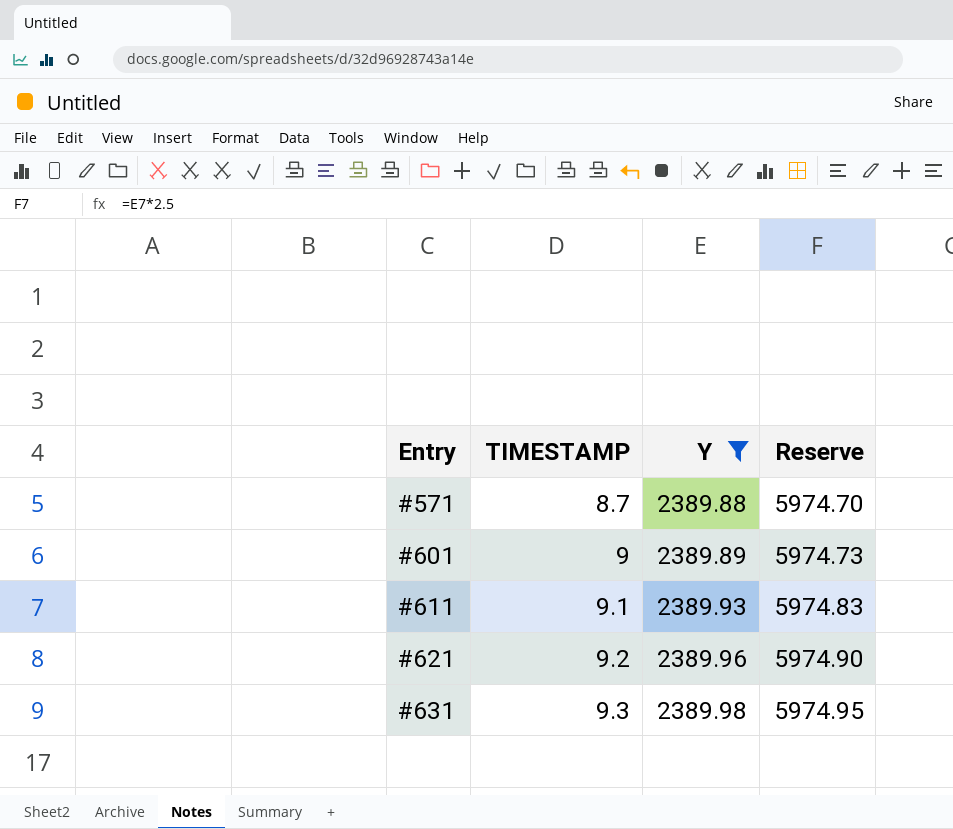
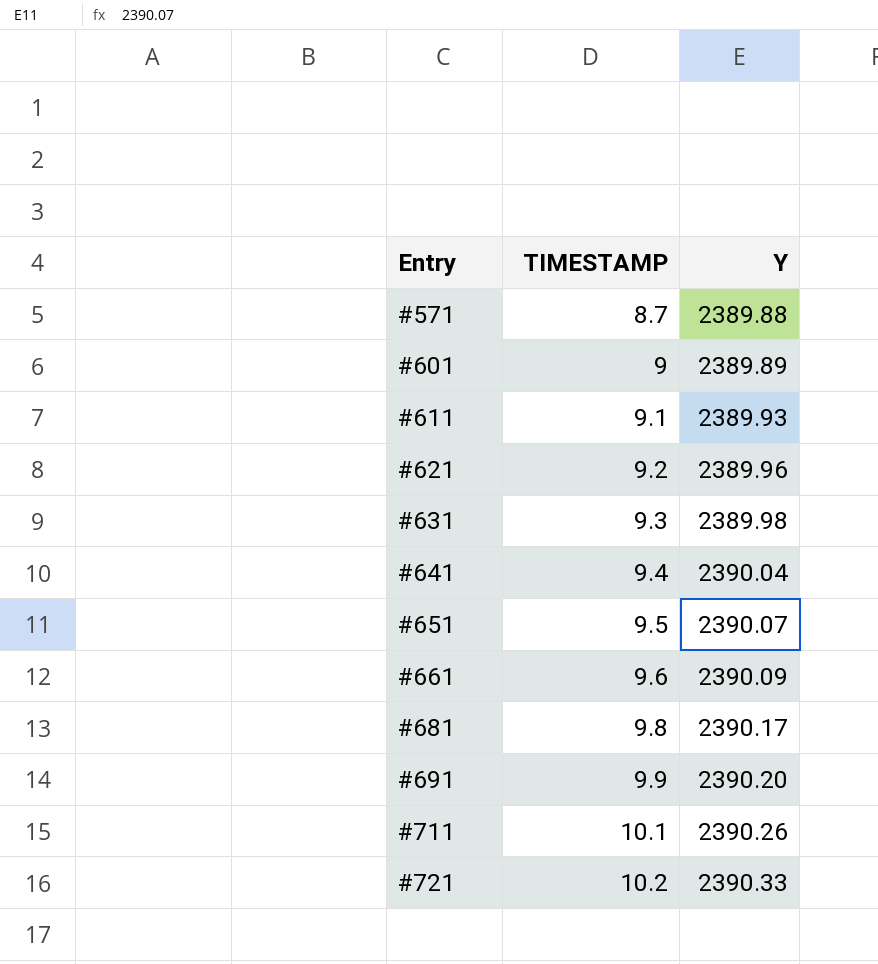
filter: Y <= 2389.98 -> none
column Reserve | formula: [Y] * 2.5 -> none

